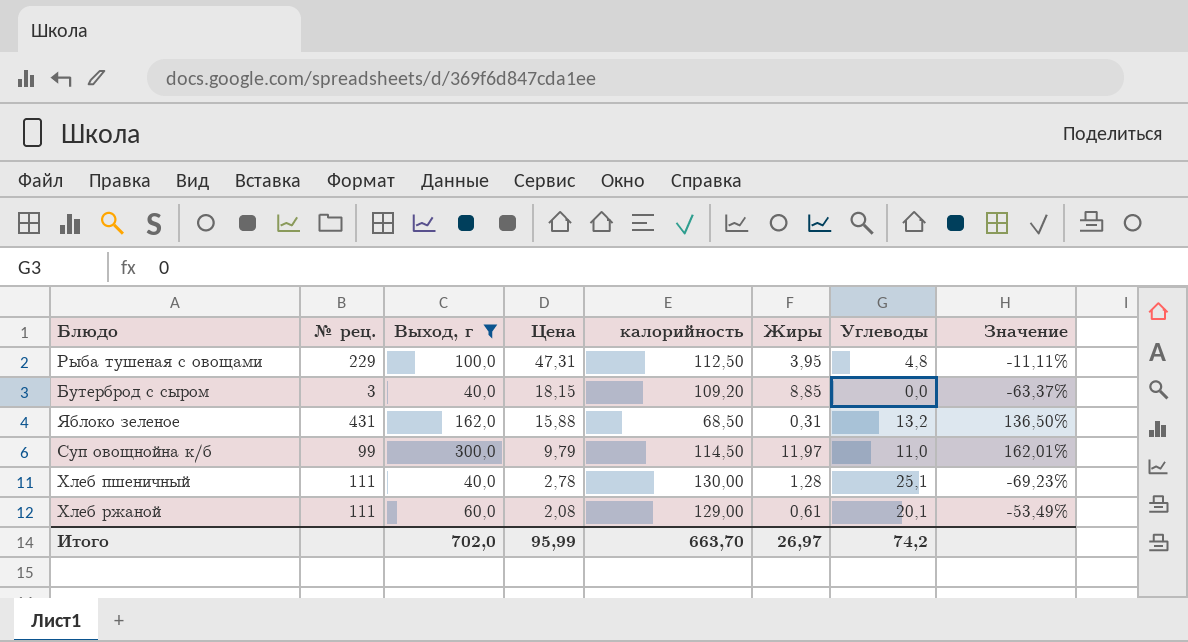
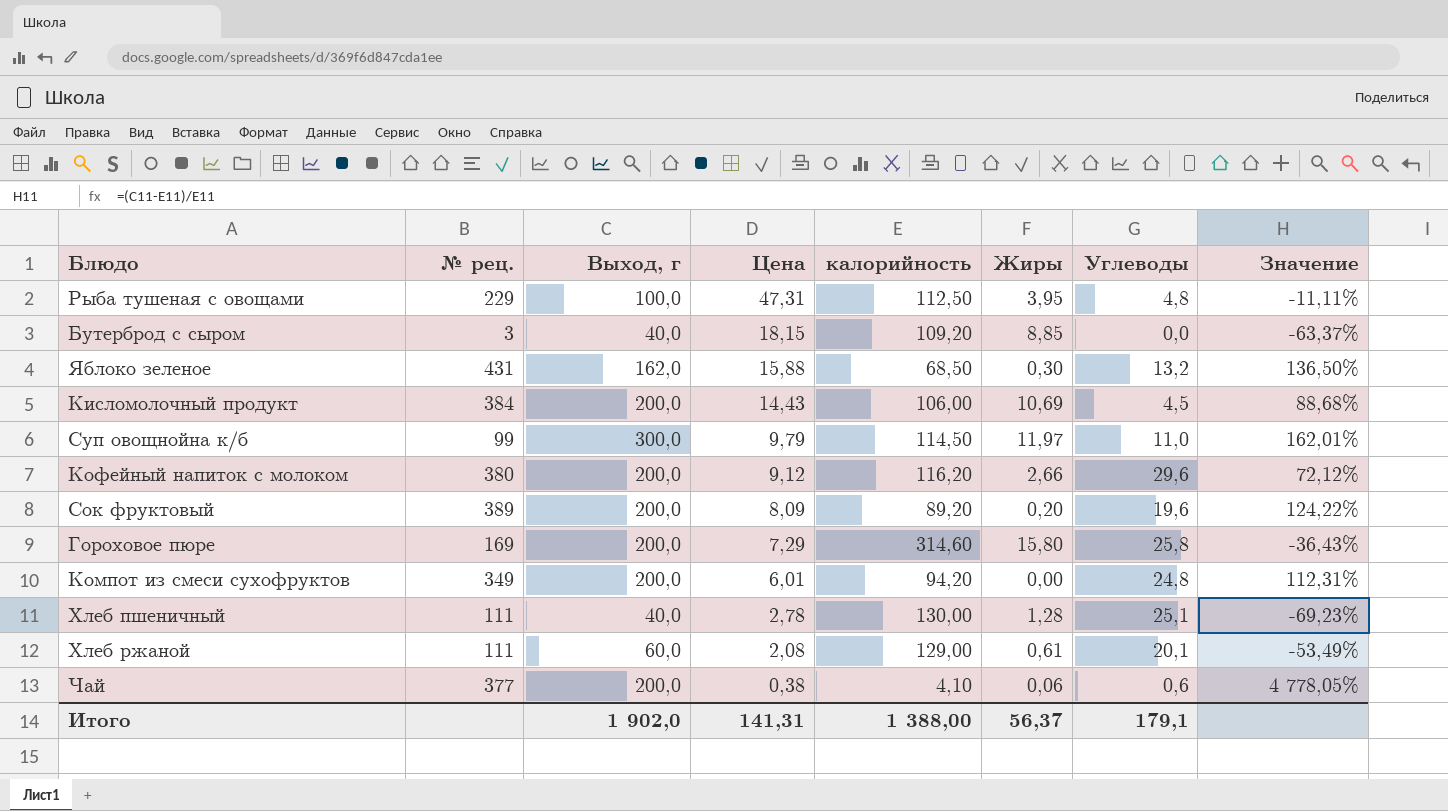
filter: Выход, г != 200,0 -> none
Яблоко зеленое | Жиры: 0,31 -> 0,30
Итого | Выход, г: 702,0 -> 1 902,0
Итого | Цена: 95,99 -> 141,31
Итого | калорийность: 663,70 -> 1 388,00
Итого | Жиры: 26,97 -> 56,37
Итого | Углеводы: 74,2 -> 179,1

